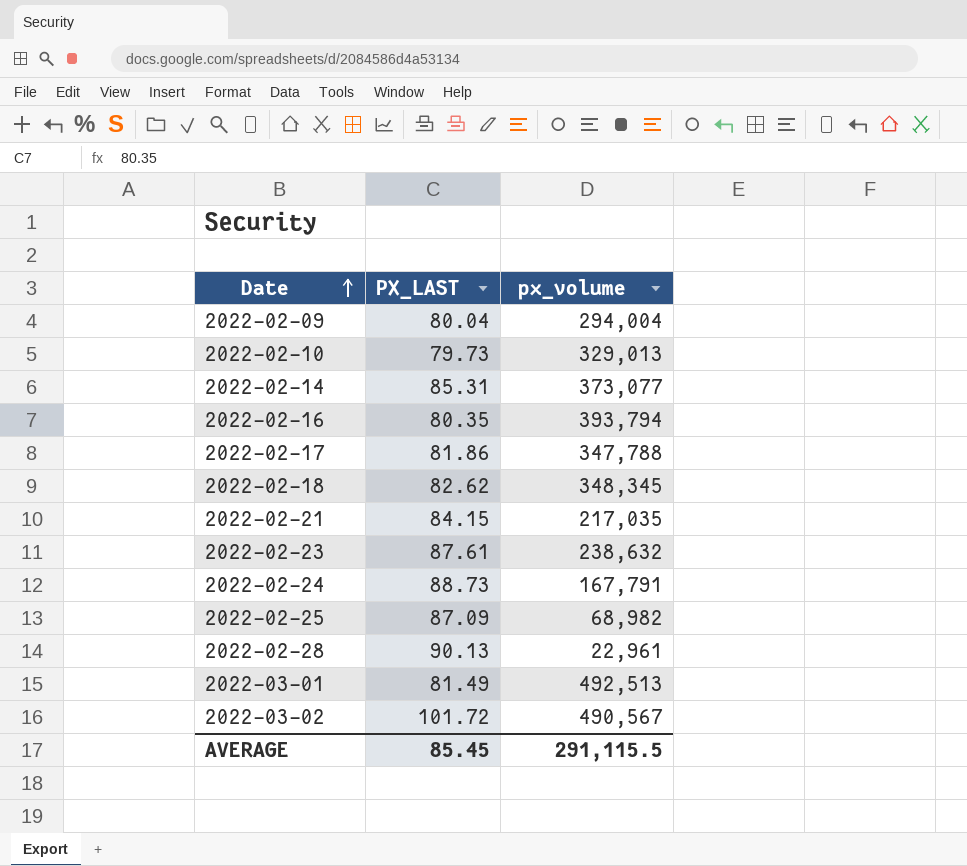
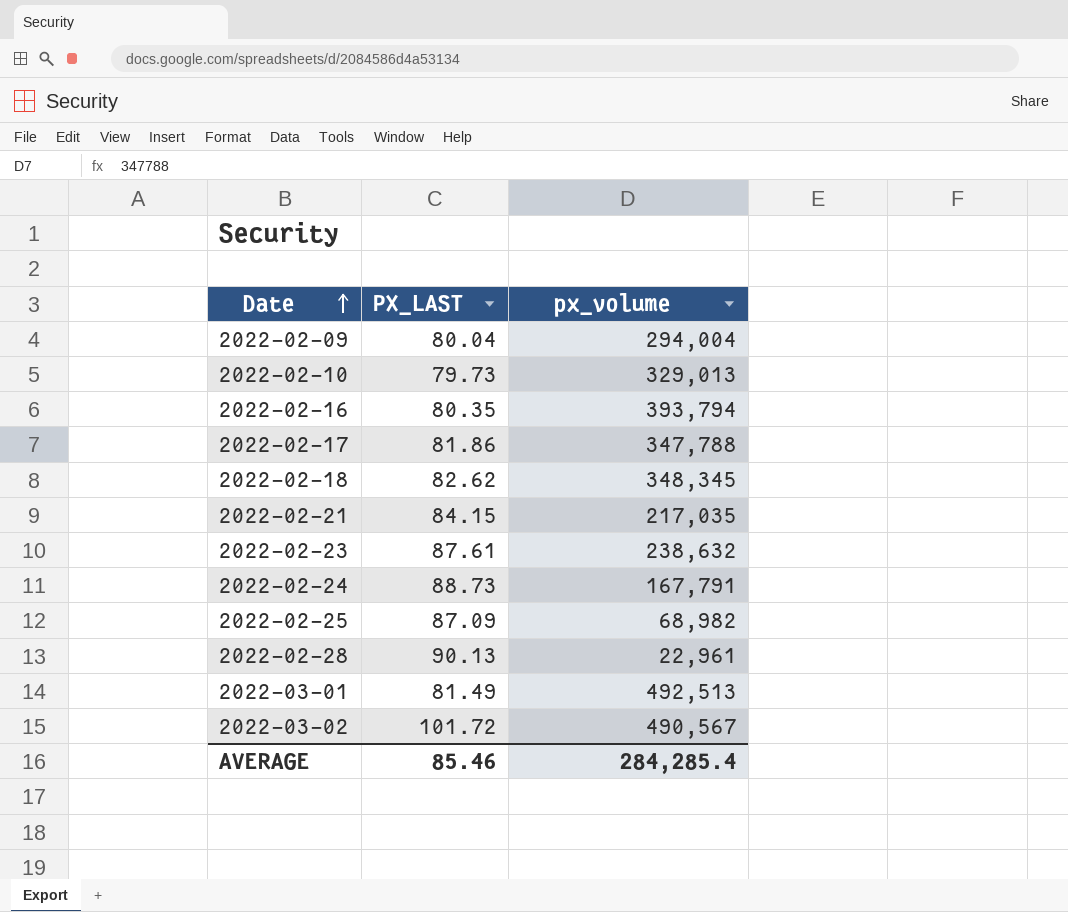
row 2022-02-14: 85.31 | 373,077 -> none
AVERAGE | PX_LAST: 85.45 -> 85.46
AVERAGE | px_volume: 291,115.5 -> 284,285.4

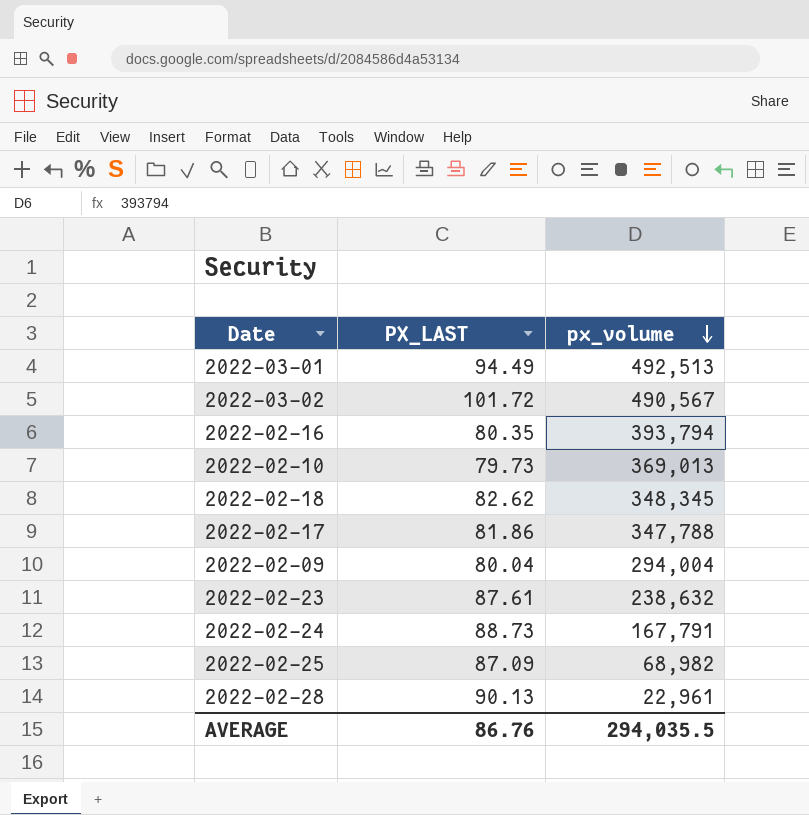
row order: Date ascending -> px_volume descending
row 2022-02-21: 84.15 | 217,035 -> none
2022-03-01 | PX_LAST: 81.49 -> 94.49
2022-02-10 | px_volume: 329,013 -> 369,013
AVERAGE | PX_LAST: 85.46 -> 86.76
AVERAGE | px_volume: 284,285.4 -> 294,035.5

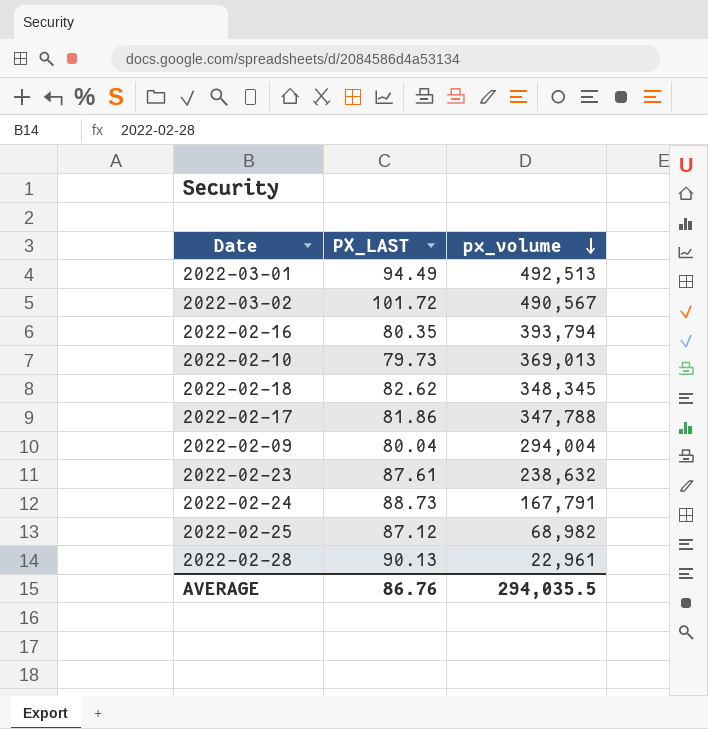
2022-02-25 | PX_LAST: 87.09 -> 87.12

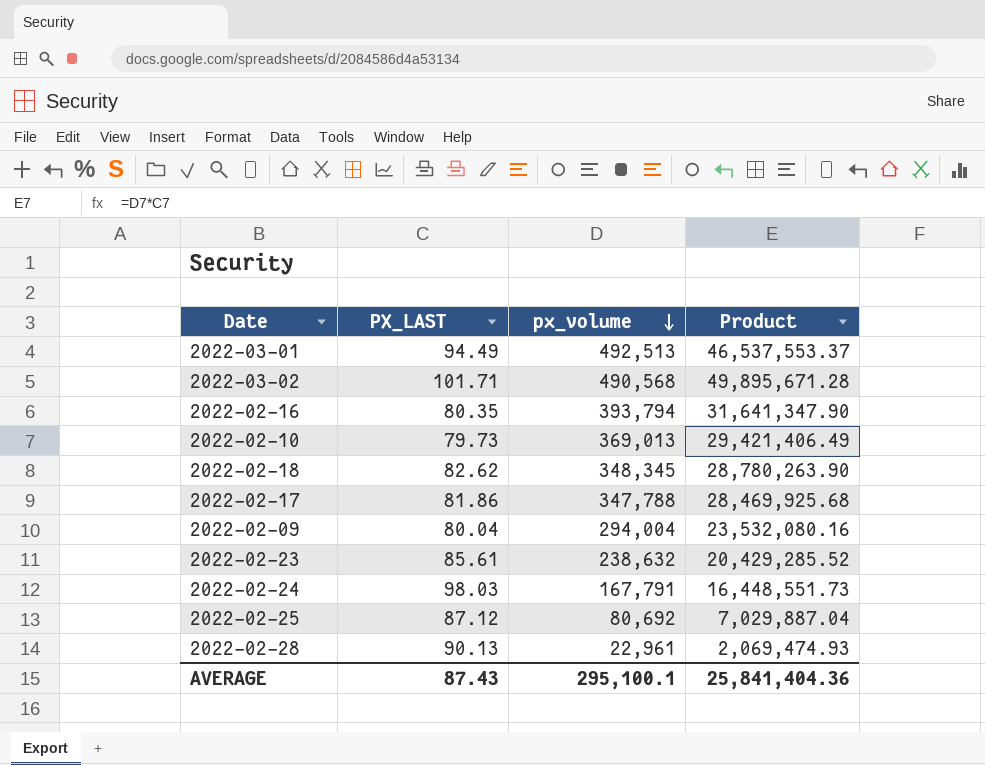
column Product | formula: none -> [PX_LAST] * [px_volume]
2022-03-02 | PX_LAST: 101.72 -> 101.71
2022-03-02 | px_volume: 490,567 -> 490,568
2022-02-23 | PX_LAST: 87.61 -> 85.61
2022-02-24 | PX_LAST: 88.73 -> 98.03
2022-02-25 | px_volume: 68,982 -> 80,692
AVERAGE | PX_LAST: 86.76 -> 87.43
AVERAGE | px_volume: 294,035.5 -> 295,100.1

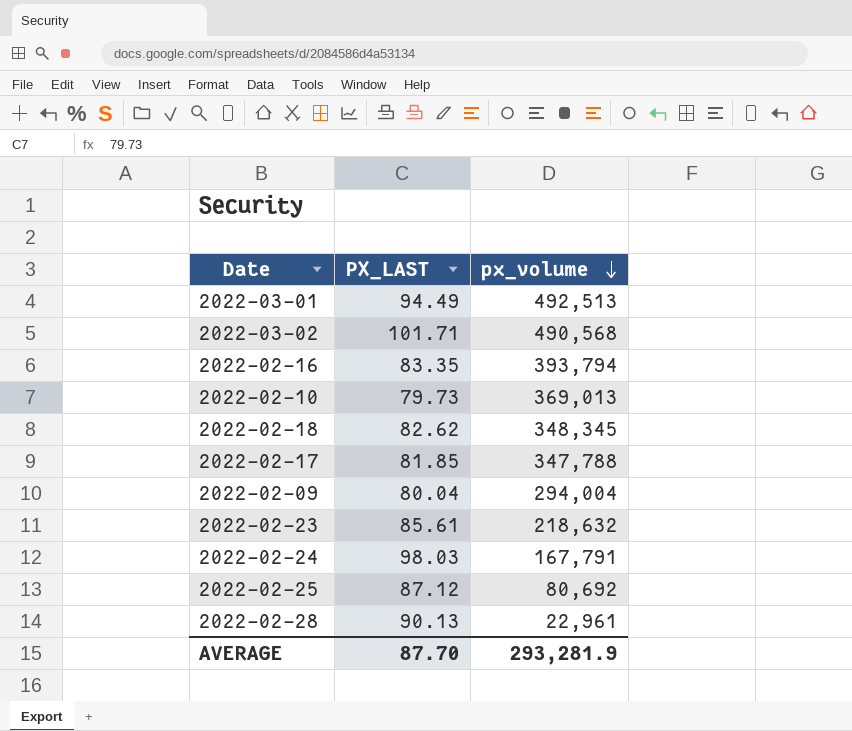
column Product | formula: [PX_LAST] * [px_volume] -> none
2022-02-16 | PX_LAST: 80.35 -> 83.35
2022-02-17 | PX_LAST: 81.86 -> 81.85
2022-02-23 | px_volume: 238,632 -> 218,632
AVERAGE | PX_LAST: 87.43 -> 87.70
AVERAGE | px_volume: 295,100.1 -> 293,281.9

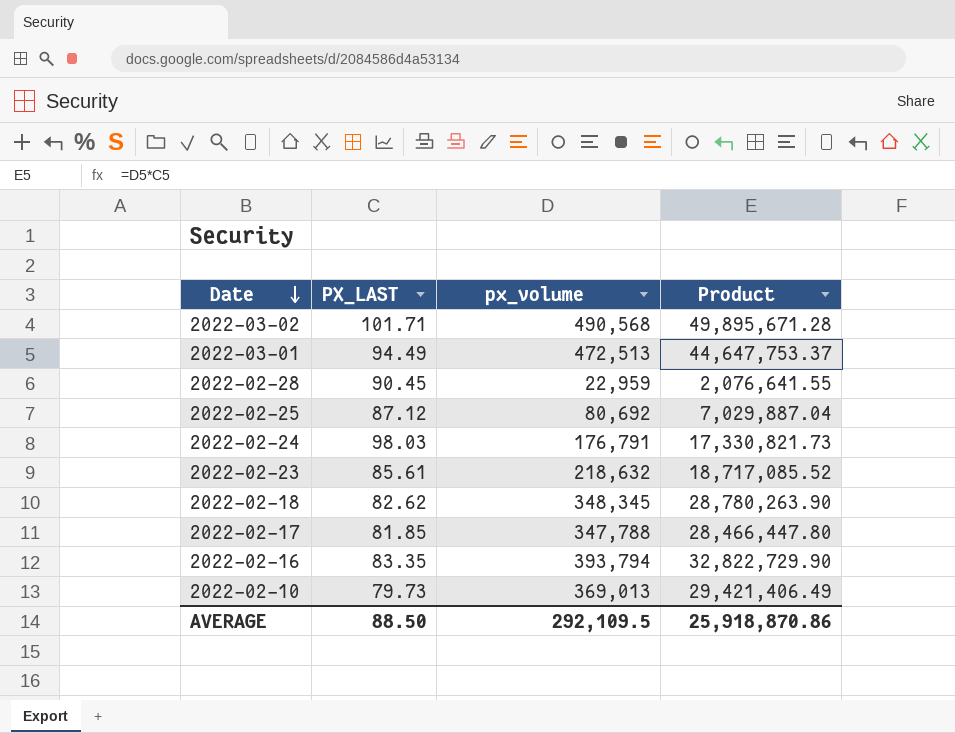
row order: px_volume descending -> Date descending
column Product | formula: none -> [PX_LAST] * [px_volume]
row 2022-02-09: 80.04 | 294,004 -> none
2022-03-01 | px_volume: 492,513 -> 472,513
2022-02-28 | PX_LAST: 90.13 -> 90.45
2022-02-28 | px_volume: 22,961 -> 22,959
2022-02-24 | px_volume: 167,791 -> 176,791
AVERAGE | PX_LAST: 87.70 -> 88.50
AVERAGE | px_volume: 293,281.9 -> 292,109.5

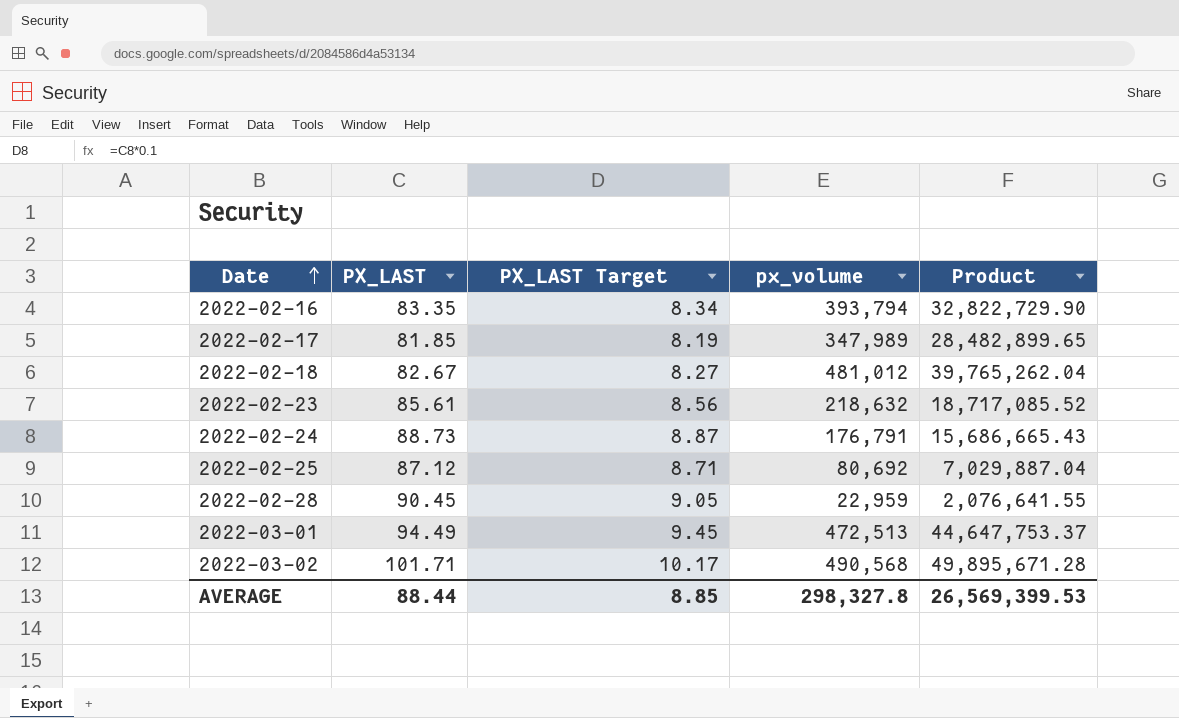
row order: Date descending -> Date ascending
column PX_LAST Target | formula: none -> [PX_LAST] * 0.1
row 2022-02-10: 79.73 | 369,013 | 29,421,406.49 -> none
2022-02-17 | px_volume: 347,788 -> 347,989
2022-02-17 | Product: 28,466,447.80 -> 28,482,899.65
2022-02-18 | PX_LAST: 82.62 -> 82.67
2022-02-18 | px_volume: 348,345 -> 481,012
2022-02-18 | Product: 28,780,263.90 -> 39,765,262.04
2022-02-24 | PX_LAST: 98.03 -> 88.73
2022-02-24 | Product: 17,330,821.73 -> 15,686,665.43
AVERAGE | PX_LAST: 88.50 -> 88.44
AVERAGE | px_volume: 292,109.5 -> 298,327.8
AVERAGE | Product: 25,918,870.86 -> 26,569,399.53

